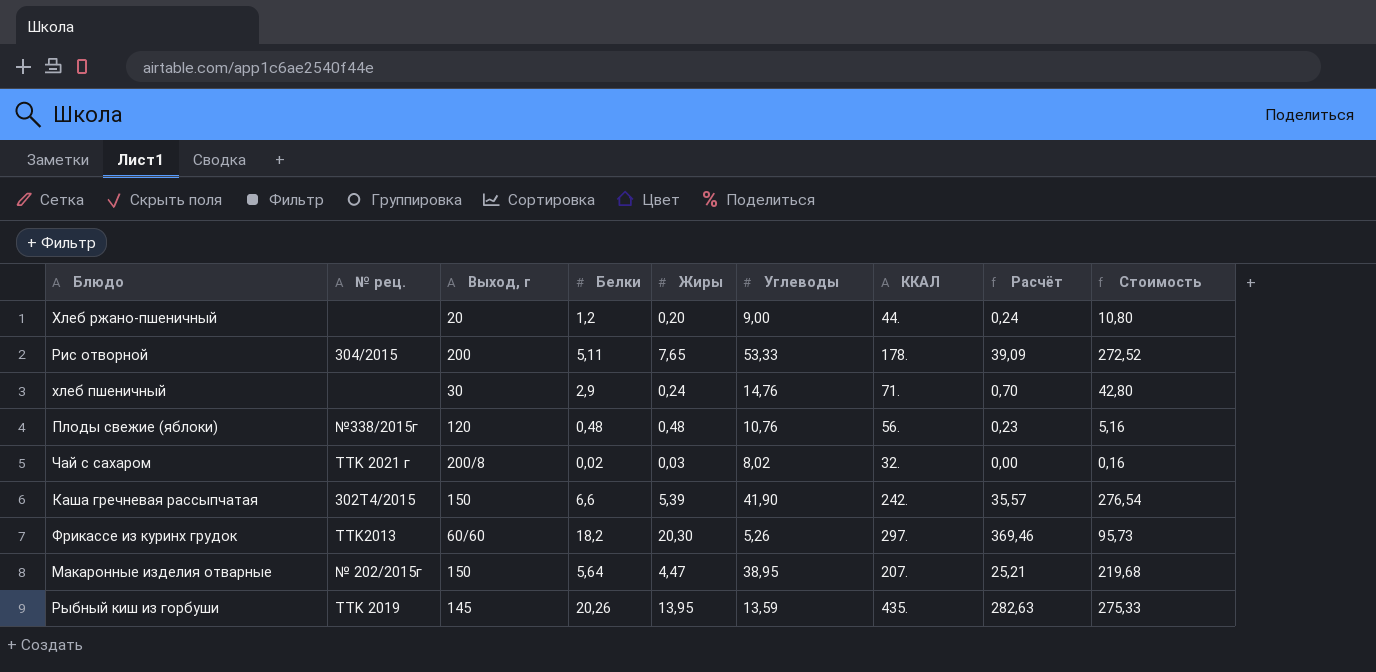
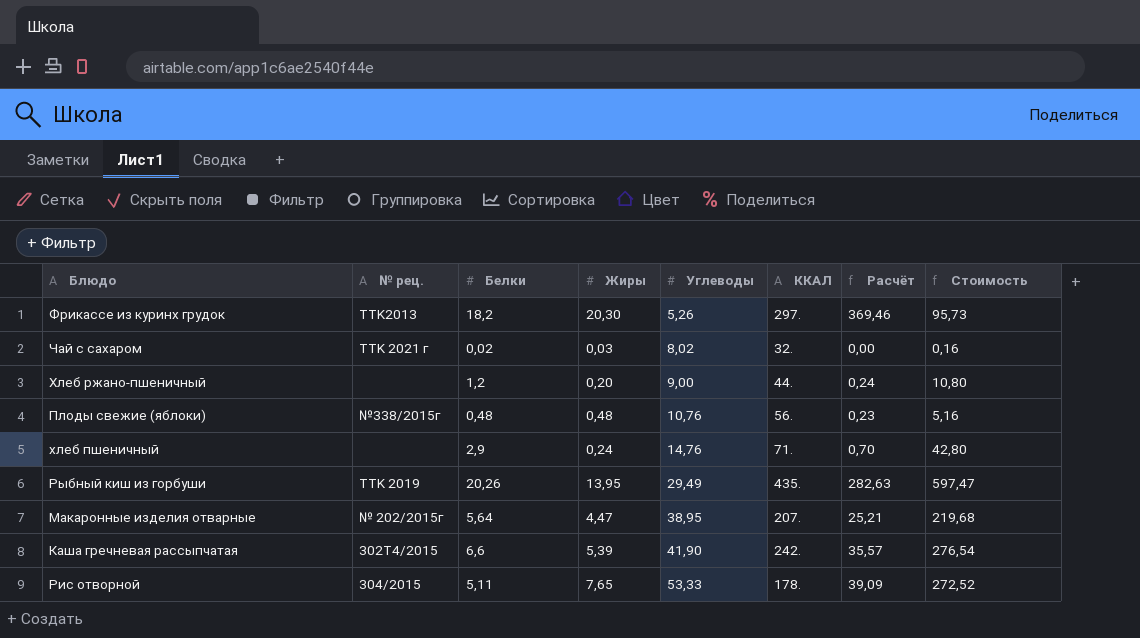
row order: none -> Углеводы ascending
column Выход, г | position: 3 -> none
Рыбный киш из горбуши | Углеводы: 13,59 -> 29,49
Рыбный киш из горбуши | Стоимость: 275,33 -> 597,47

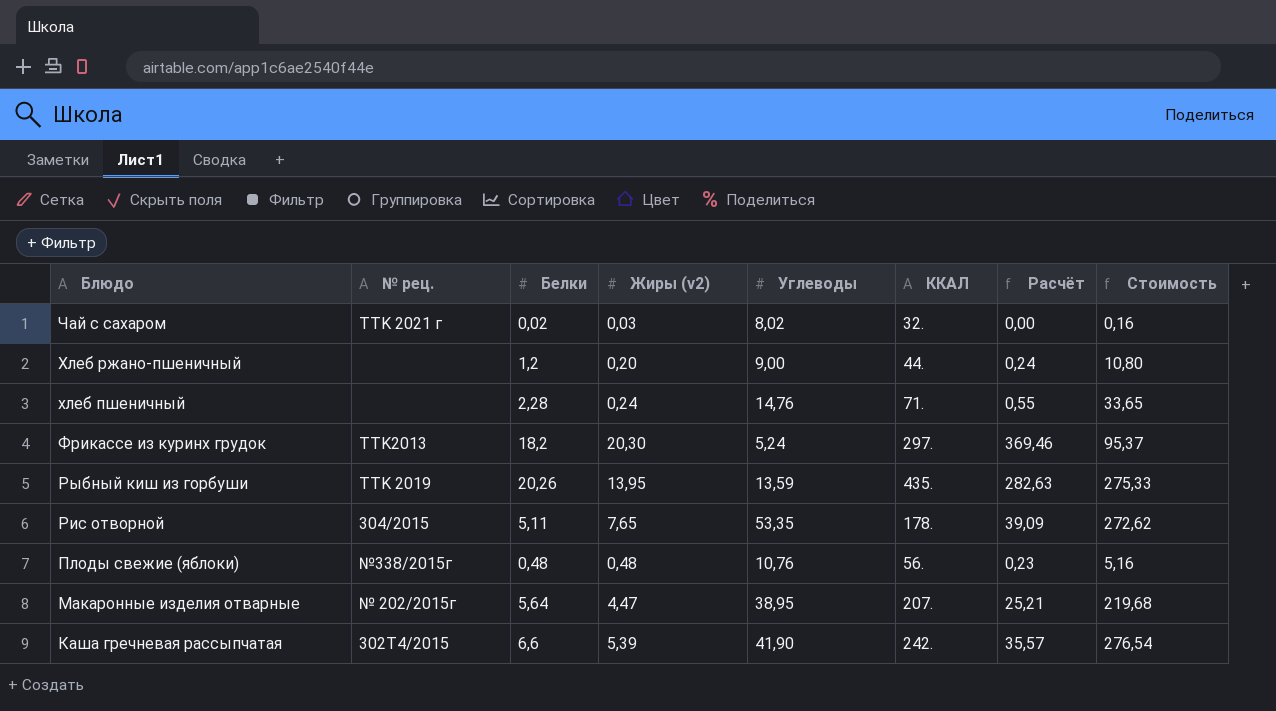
row order: Углеводы ascending -> Блюдо descending
column name: Жиры -> Жиры (v2)
хлеб пшеничный | Белки: 2,9 -> 2,28
хлеб пшеничный | Расчёт: 0,70 -> 0,55
хлеб пшеничный | Стоимость: 42,80 -> 33,65
Фрикассе из куринх грудок | Углеводы: 5,26 -> 5,24
Фрикассе из куринх грудок | Стоимость: 95,73 -> 95,37
Рыбный киш из горбуши | Углеводы: 29,49 -> 13,59
Рыбный киш из горбуши | Стоимость: 597,47 -> 275,33
Рис отворной | Углеводы: 53,33 -> 53,35
Рис отворной | Стоимость: 272,52 -> 272,62

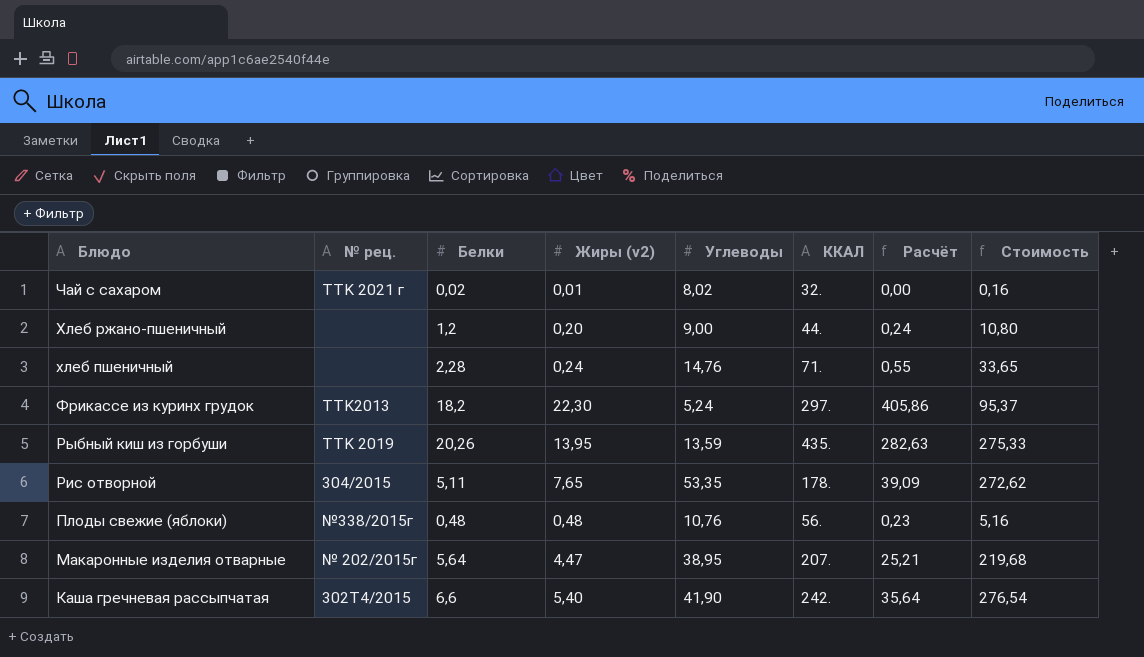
Чай с сахаром | Жиры (v2): 0,03 -> 0,01
Фрикассе из куринх грудок | Жиры (v2): 20,30 -> 22,30
Фрикассе из куринх грудок | Расчёт: 369,46 -> 405,86
Каша гречневая рассыпчатая | Жиры (v2): 5,39 -> 5,40
Каша гречневая рассыпчатая | Расчёт: 35,57 -> 35,64

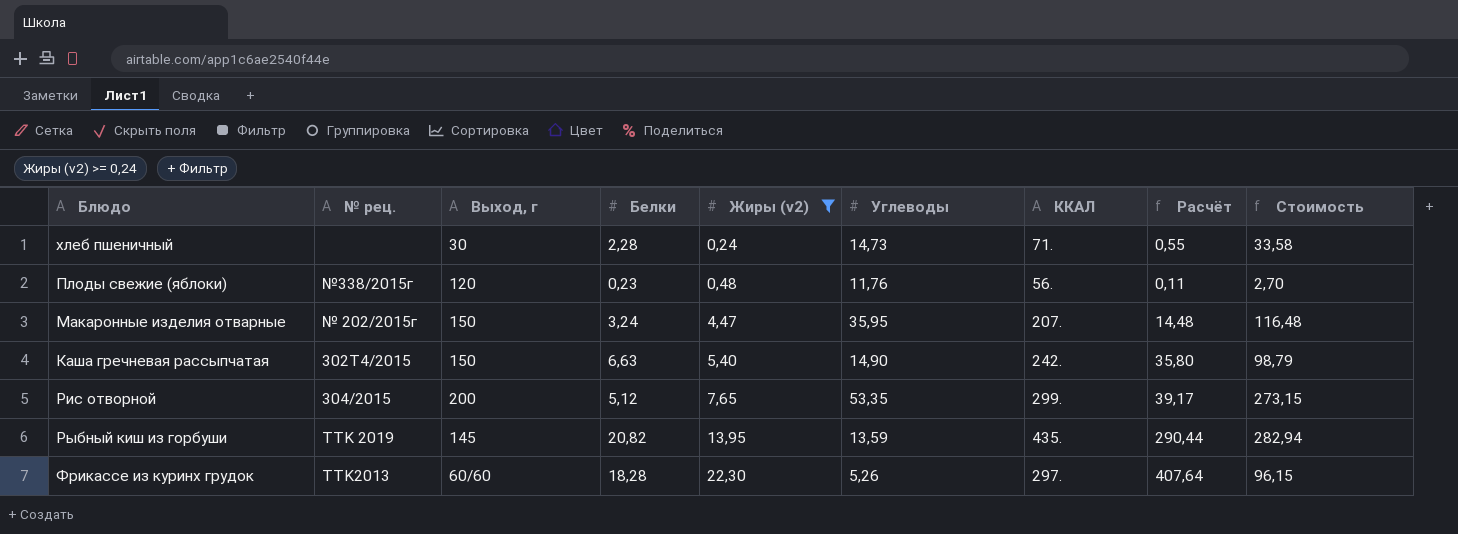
filter: none -> Жиры (v2) >= 0,24
row order: Блюдо descending -> Жиры (v2) ascending
column Выход, г | position: none -> 3
хлеб пшеничный | Углеводы: 14,76 -> 14,73
хлеб пшеничный | Стоимость: 33,65 -> 33,58
Плоды свежие (яблоки) | Белки: 0,48 -> 0,23
Плоды свежие (яблоки) | Углеводы: 10,76 -> 11,76
Плоды свежие (яблоки) | Расчёт: 0,23 -> 0,11
Плоды свежие (яблоки) | Стоимость: 5,16 -> 2,70
Макаронные изделия отварные | Белки: 5,64 -> 3,24
Макаронные изделия отварные | Углеводы: 38,95 -> 35,95
Макаронные изделия отварные | Расчёт: 25,21 -> 14,48
Макаронные изделия отварные | Стоимость: 219,68 -> 116,48
Каша гречневая рассыпчатая | Белки: 6,6 -> 6,63
Каша гречневая рассыпчатая | Углеводы: 41,90 -> 14,90
Каша гречневая рассыпчатая | Расчёт: 35,64 -> 35,80
Каша гречневая рассыпчатая | Стоимость: 276,54 -> 98,79
Рис отворной | Белки: 5,11 -> 5,12
Рис отворной | ККАЛ: 178. -> 299.
Рис отворной | Расчёт: 39,09 -> 39,17
Рис отворной | Стоимость: 272,62 -> 273,15
Рыбный киш из горбуши | Белки: 20,26 -> 20,82
Рыбный киш из горбуши | Расчёт: 282,63 -> 290,44
Рыбный киш из горбуши | Стоимость: 275,33 -> 282,94
Фрикассе из куринх грудок | Белки: 18,2 -> 18,28
Фрикассе из куринх грудок | Углеводы: 5,24 -> 5,26
Фрикассе из куринх грудок | Расчёт: 405,86 -> 407,64
Фрикассе из куринх грудок | Стоимость: 95,37 -> 96,15

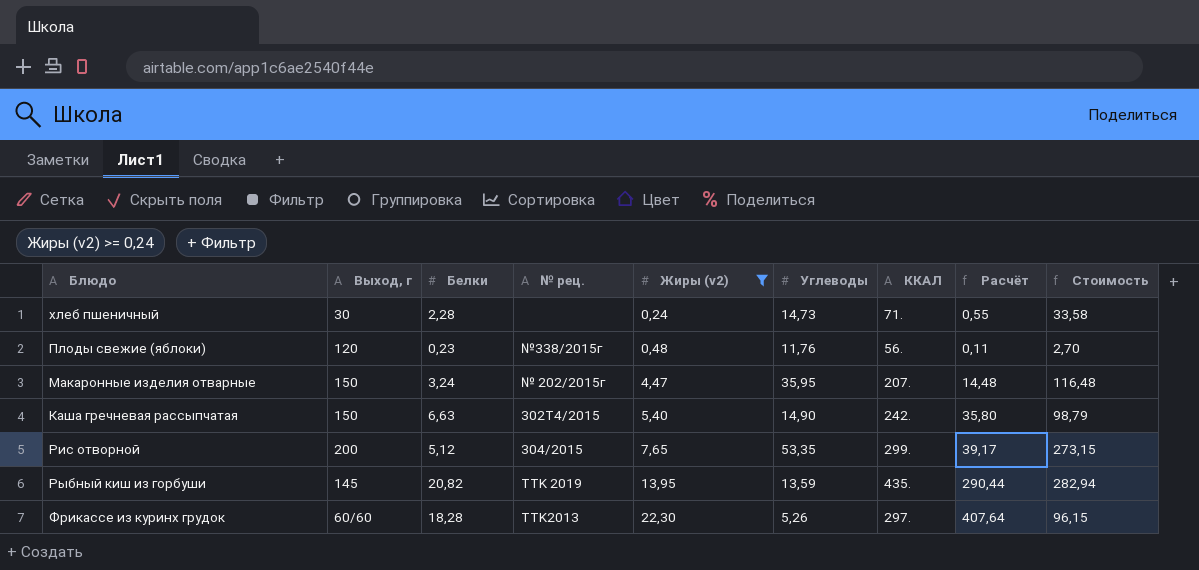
column № рец. | position: 2 -> 4

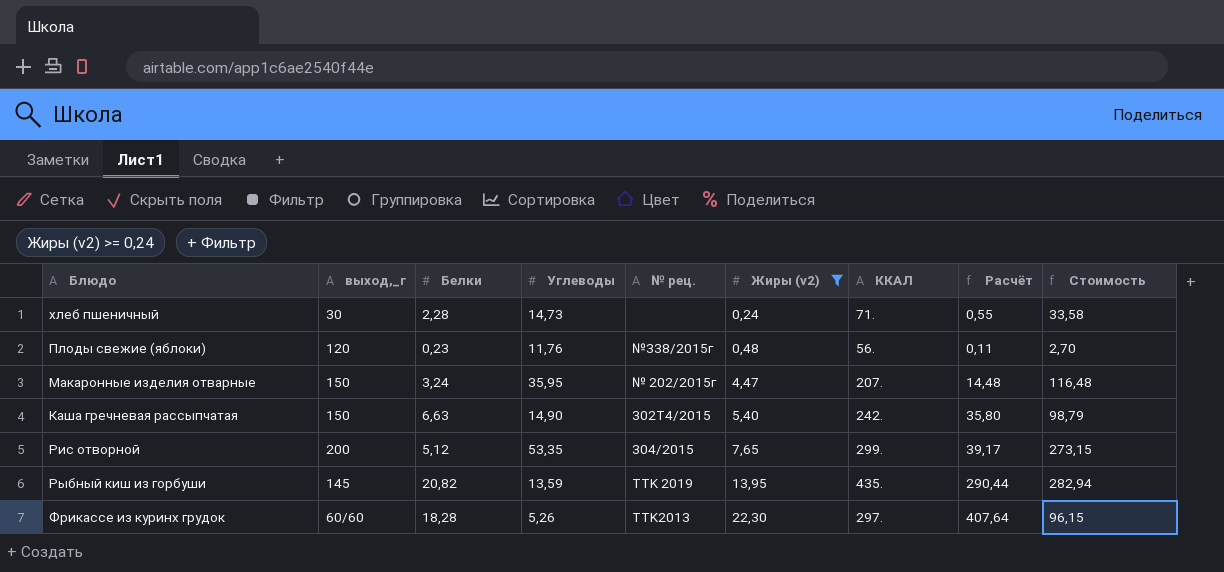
column name: Выход, г -> выход,_г
column Углеводы | position: 6 -> 4

